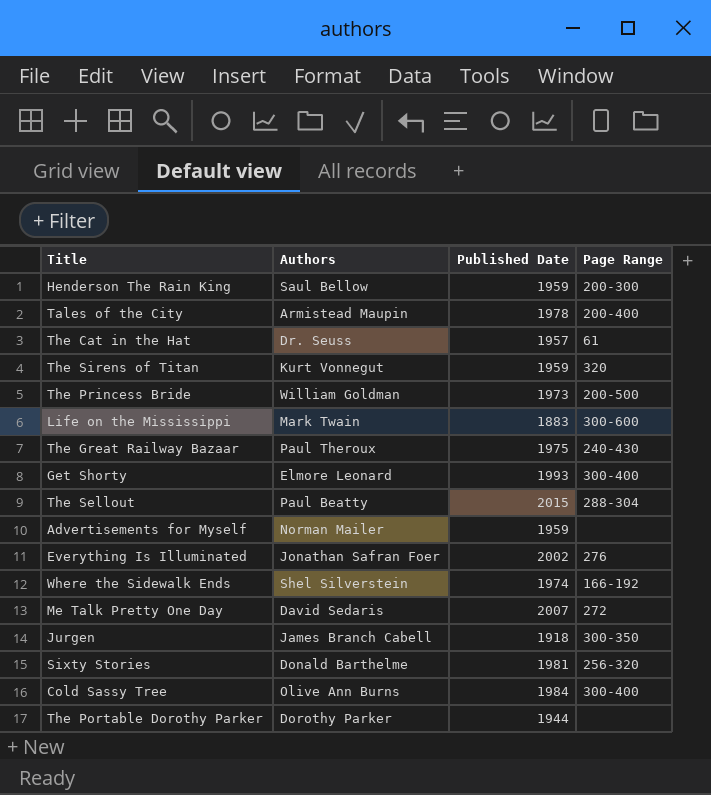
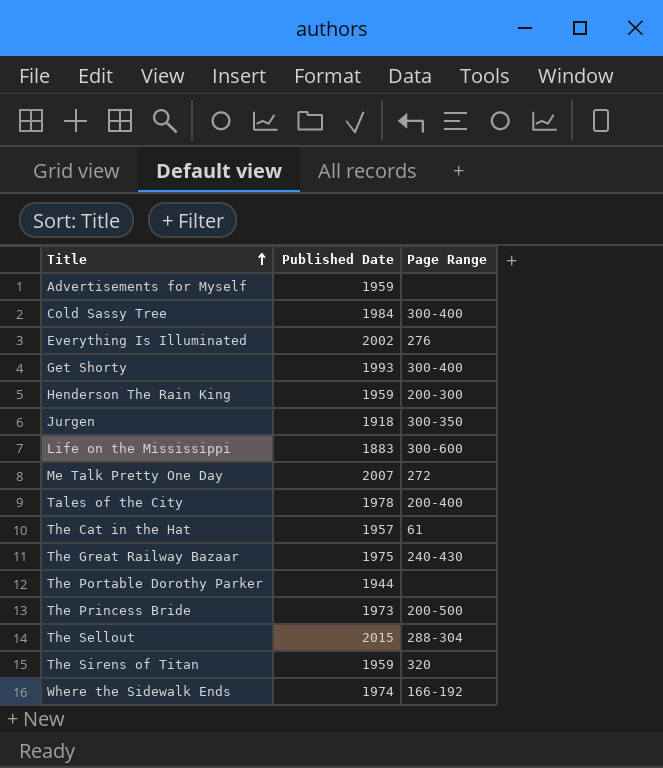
row order: none -> Title ascending
column Authors | position: 2 -> none
row Sixty Stories: Donald Barthelme | 1981 | 256-320 -> none

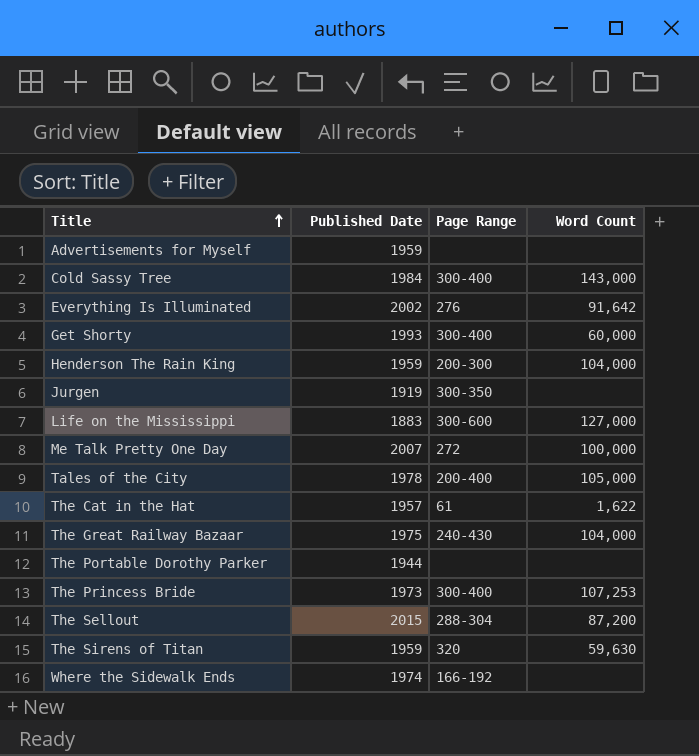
column Word Count | position: none -> 4
Jurgen | Published Date: 1918 -> 1919
The Princess Bride | Page Range: 200-500 -> 300-400

